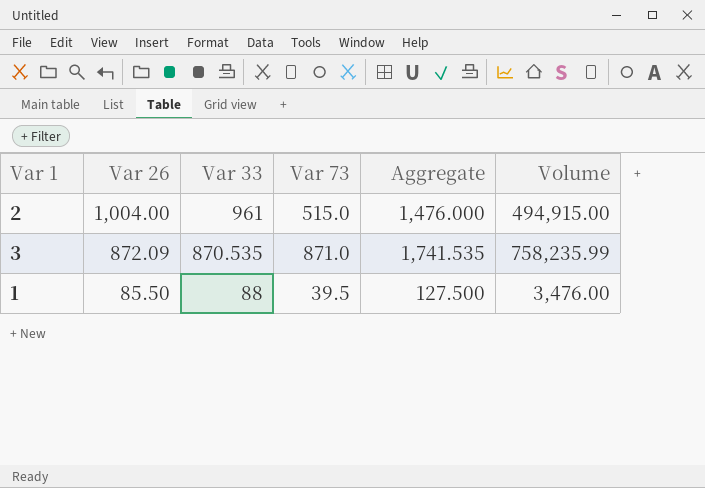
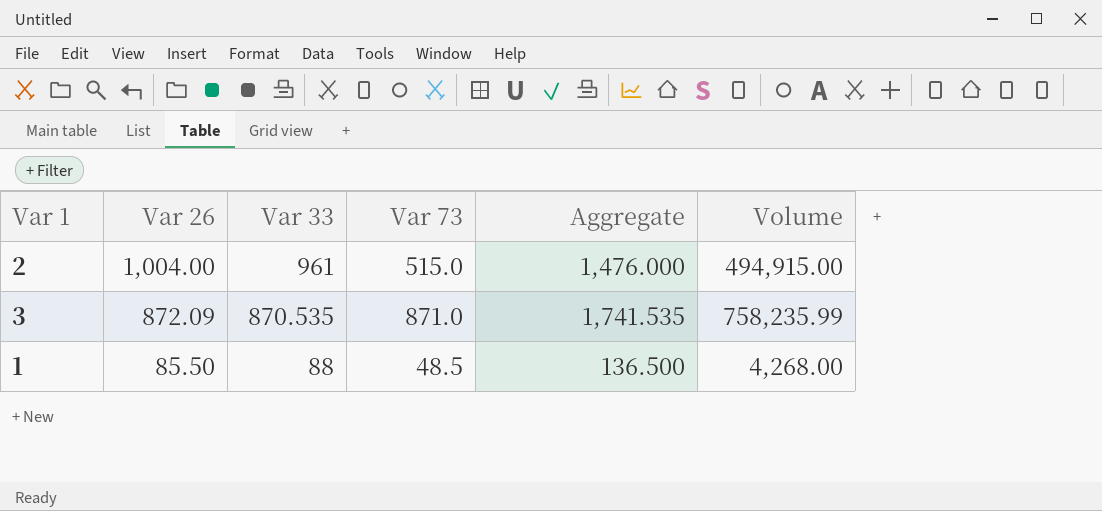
1 | Var 73: 39.5 -> 48.5
1 | Aggregate: 127.500 -> 136.500
1 | Volume: 3,476.00 -> 4,268.00

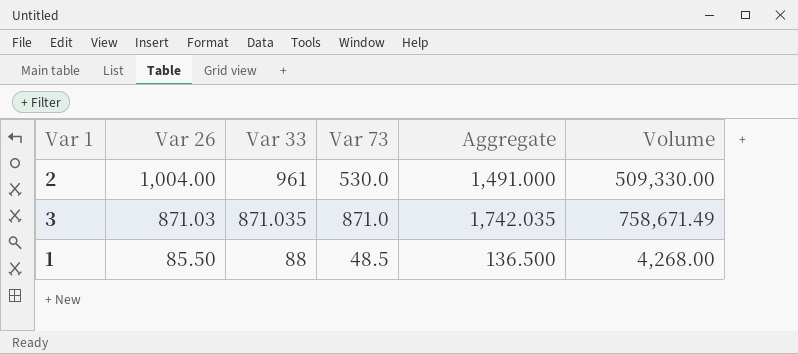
2 | Var 73: 515.0 -> 530.0
2 | Aggregate: 1,476.000 -> 1,491.000
2 | Volume: 494,915.00 -> 509,330.00
3 | Var 26: 872.09 -> 871.03
3 | Var 33: 870.535 -> 871.035
3 | Aggregate: 1,741.535 -> 1,742.035
3 | Volume: 758,235.99 -> 758,671.49

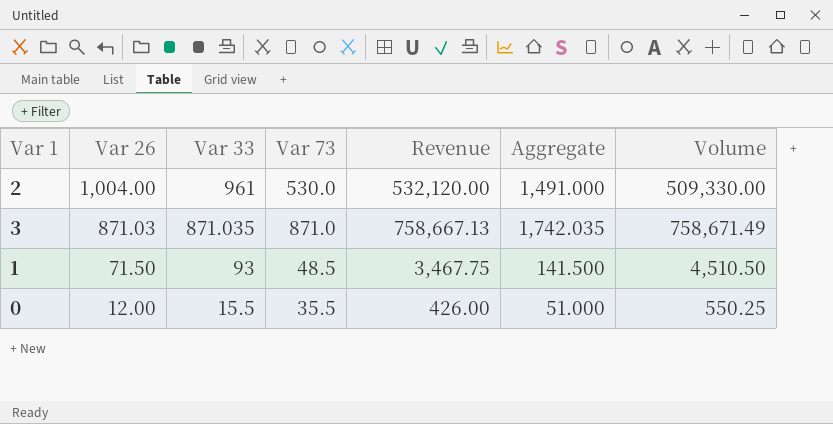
column Revenue | formula: none -> [Var 26] * [Var 73]
1 | Var 26: 85.50 -> 71.50
1 | Var 33: 88 -> 93
1 | Aggregate: 136.500 -> 141.500
1 | Volume: 4,268.00 -> 4,510.50
row 0: none -> 12.00 | 15.5 | 35.5 | 426.00 | 51.000 | 550.25

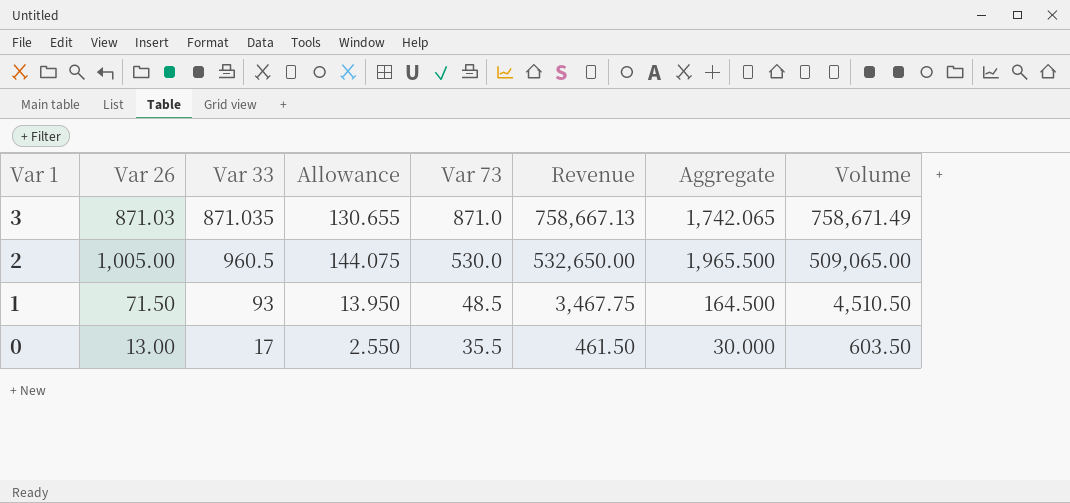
row order: Var 26 descending -> Var 1 descending
column Allowance | formula: none -> [Var 33] * 0.15
column Aggregate | formula: [Var 33] + [Var 73] -> [Var 26] + [Var 33]
2 | Var 26: 1,004.00 -> 1,005.00
2 | Var 33: 961 -> 960.5
2 | Revenue: 532,120.00 -> 532,650.00
2 | Volume: 509,330.00 -> 509,065.00
0 | Var 26: 12.00 -> 13.00
0 | Var 33: 15.5 -> 17
0 | Revenue: 426.00 -> 461.50
0 | Volume: 550.25 -> 603.50

